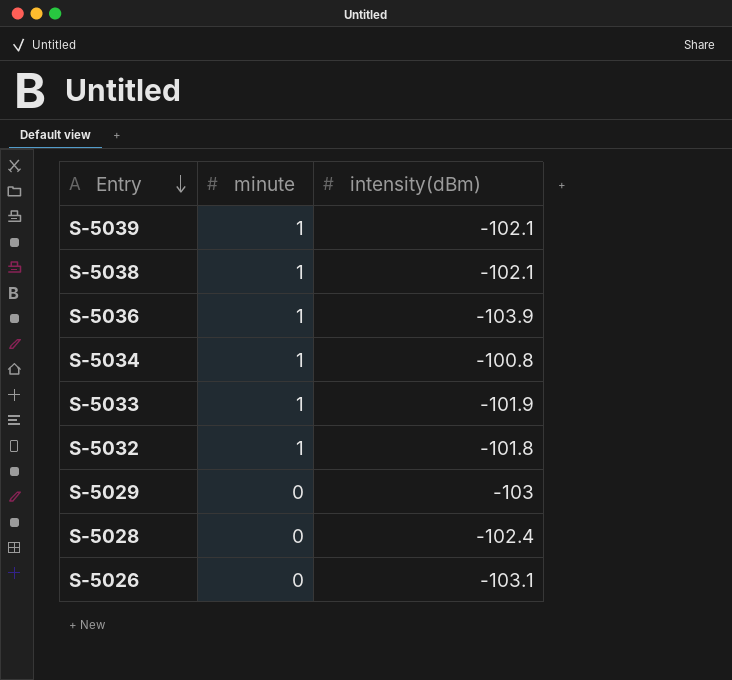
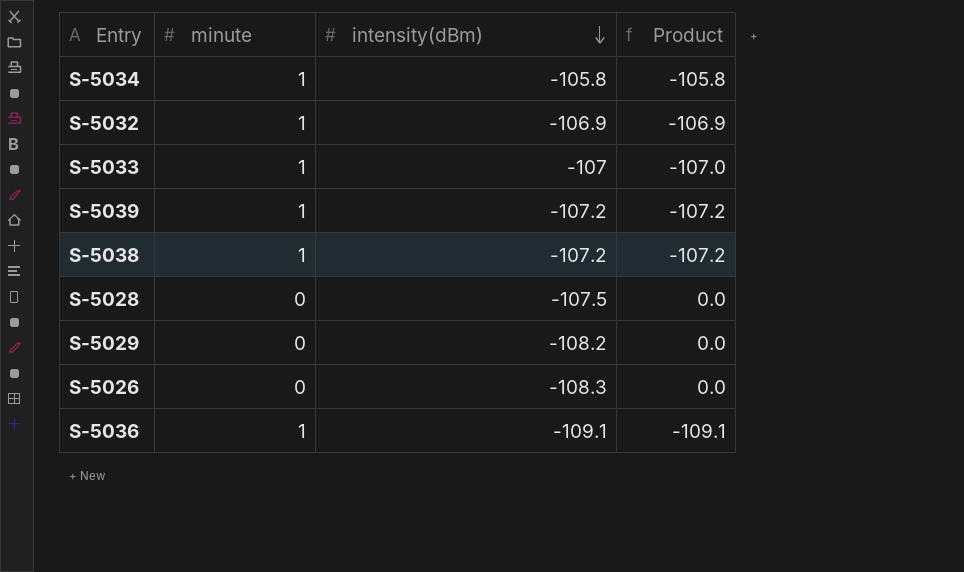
row order: Entry descending -> intensity(dBm) descending
column Product | formula: none -> [minute] * [intensity(dBm)]
S-5034 | intensity(dBm): -100.8 -> -105.8
S-5032 | intensity(dBm): -101.8 -> -106.9
S-5033 | intensity(dBm): -101.9 -> -107
S-5039 | intensity(dBm): -102.1 -> -107.2
S-5038 | intensity(dBm): -102.1 -> -107.2
S-5028 | intensity(dBm): -102.4 -> -107.5
S-5029 | intensity(dBm): -103 -> -108.2
S-5026 | intensity(dBm): -103.1 -> -108.3
S-5036 | intensity(dBm): -103.9 -> -109.1

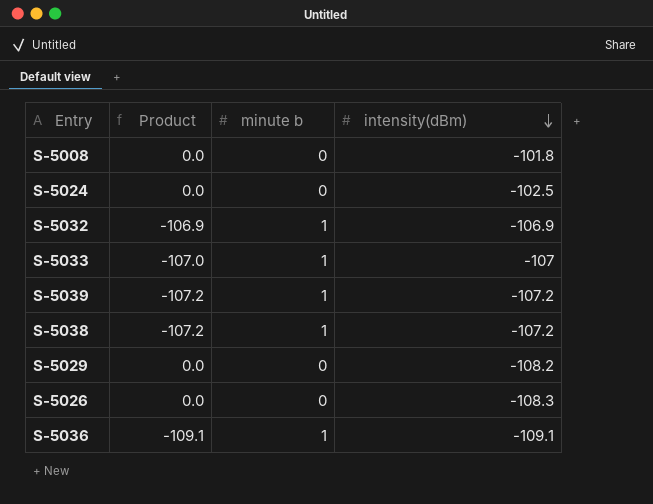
column Product | position: 4 -> 2
column name: minute -> minute b
row S-5034: 1 | -105.8 | -105.8 -> none
row S-5028: 0 | -107.5 | 0.0 -> none
row S-5008: none -> 0.0 | 0 | -101.8
row S-5024: none -> 0.0 | 0 | -102.5

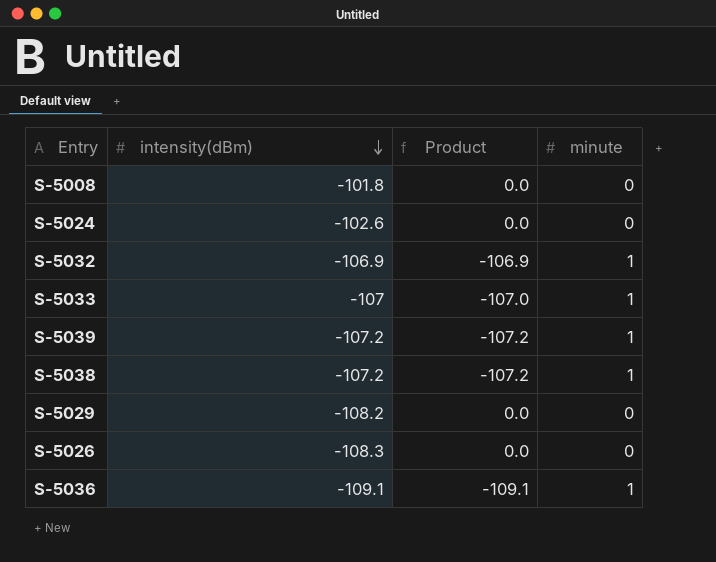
column intensity(dBm) | position: 4 -> 2
column name: minute b -> minute
S-5024 | intensity(dBm): -102.5 -> -102.6

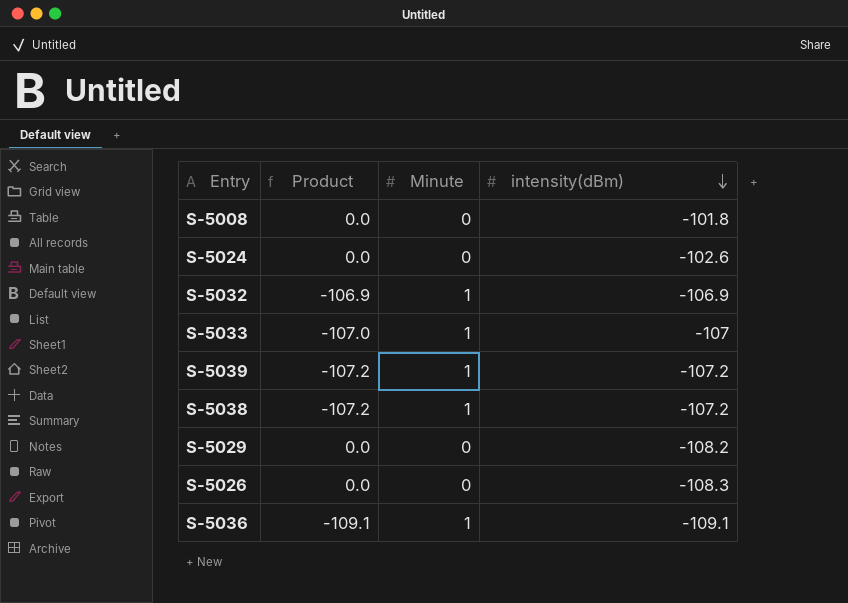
column name: minute -> Minute
column intensity(dBm) | position: 2 -> 4

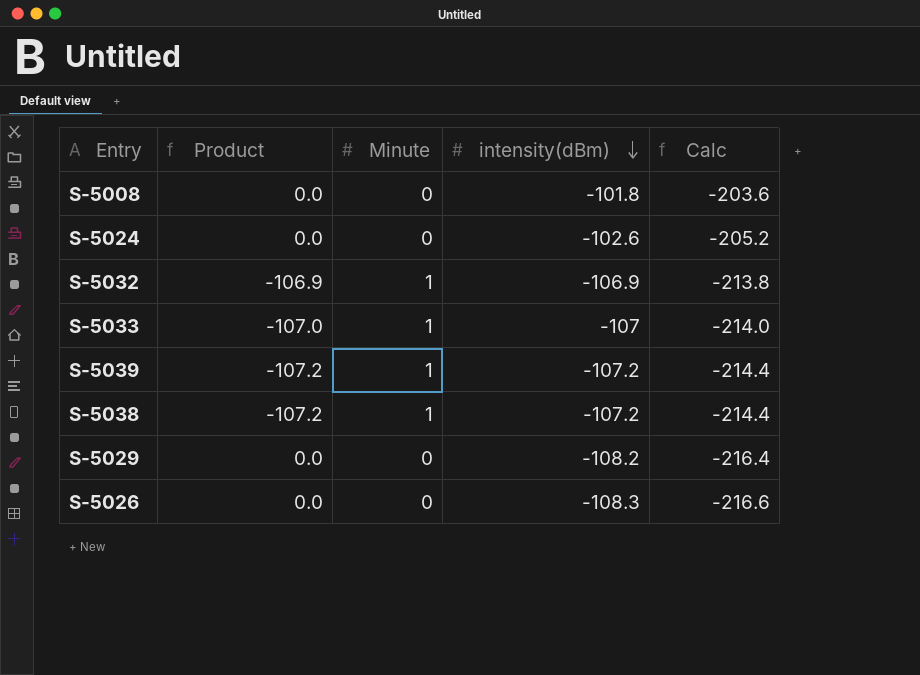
column Calc | formula: none -> [intensity(dBm)] * 2
row S-5036: -109.1 | 1 | -109.1 -> none

